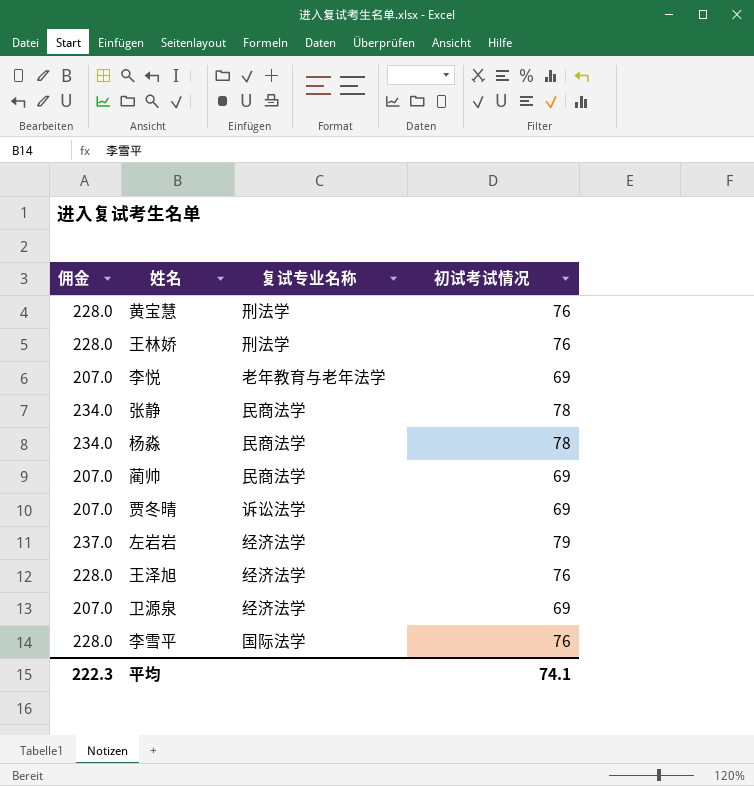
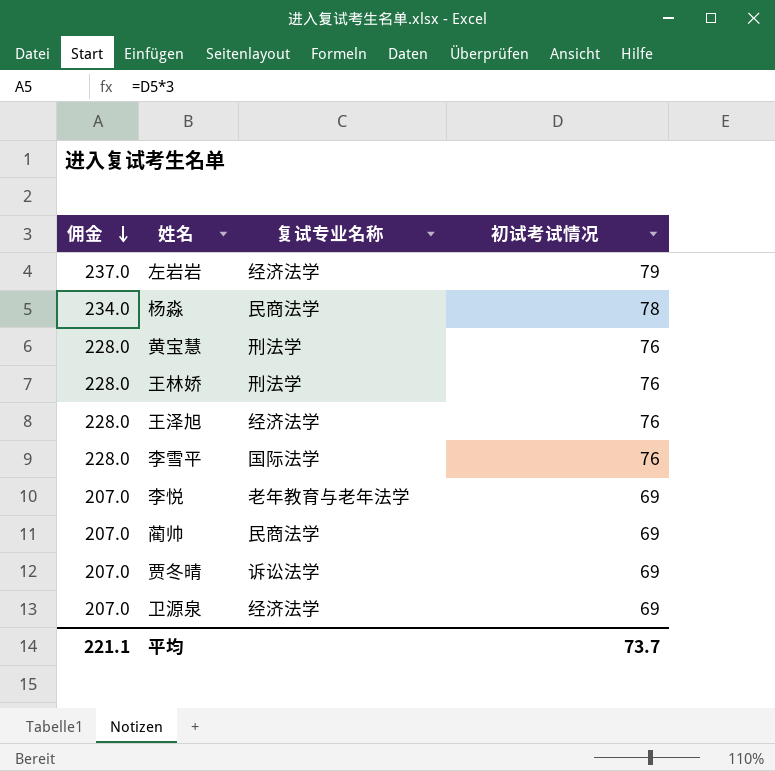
row order: none -> 佣金 descending
row 张静: 234.0 | 民商法学 | 78 -> none
平均 | 佣金: 222.3 -> 221.1
平均 | 初试考试情况: 74.1 -> 73.7

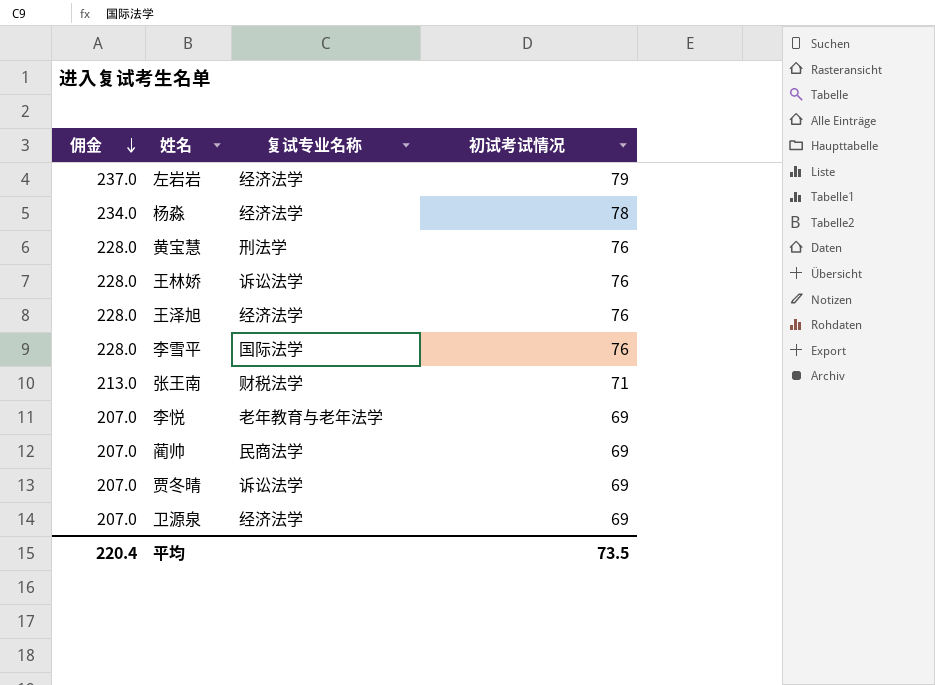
杨淼 | 复试专业名称: 民商法学 -> 经济法学
王林娇 | 复试专业名称: 刑法学 -> 诉讼法学
row 张王南: none -> 213.0 | 财税法学 | 71
平均 | 佣金: 221.1 -> 220.4
平均 | 初试考试情况: 73.7 -> 73.5

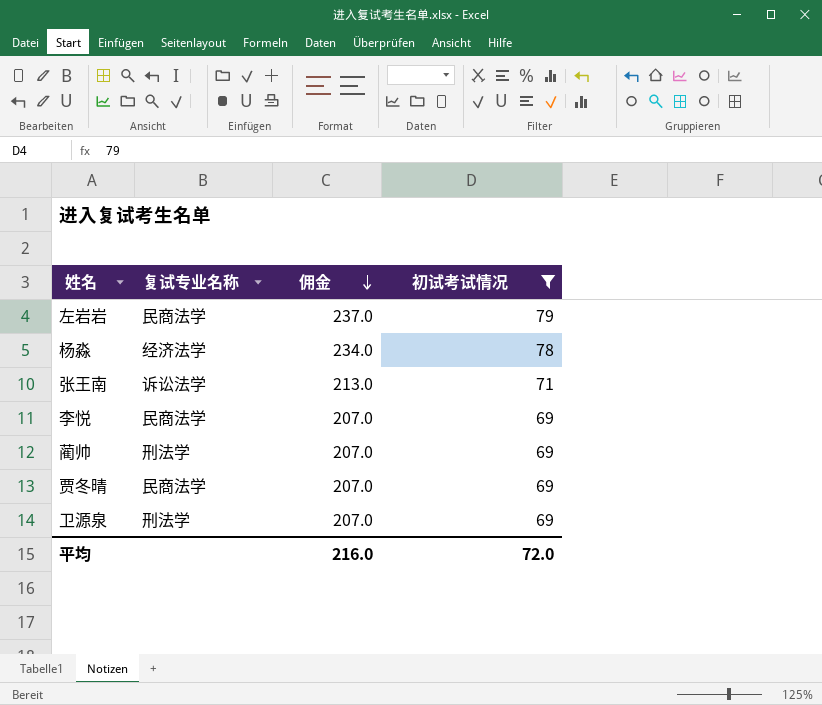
filter: none -> 初试考试情况 != 76
column 佣金 | position: 1 -> 3
左岩岩 | 复试专业名称: 经济法学 -> 民商法学
张王南 | 复试专业名称: 财税法学 -> 诉讼法学
李悦 | 复试专业名称: 老年教育与老年法学 -> 民商法学
蔺帅 | 复试专业名称: 民商法学 -> 刑法学
贾冬晴 | 复试专业名称: 诉讼法学 -> 民商法学
卫源泉 | 复试专业名称: 经济法学 -> 刑法学
平均 | 佣金: 220.4 -> 216.0
平均 | 初试考试情况: 73.5 -> 72.0

